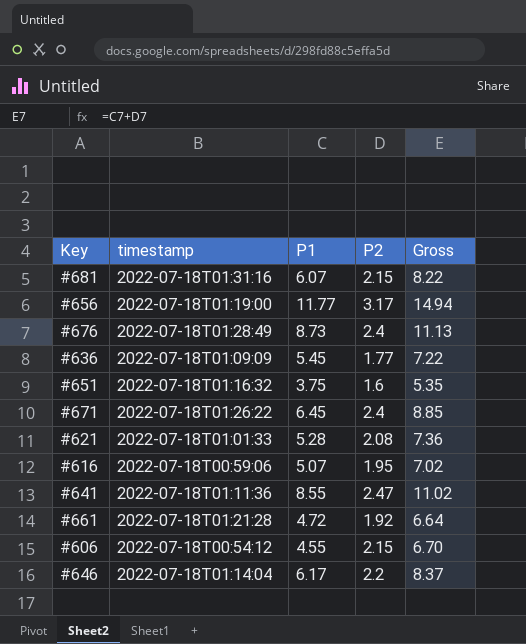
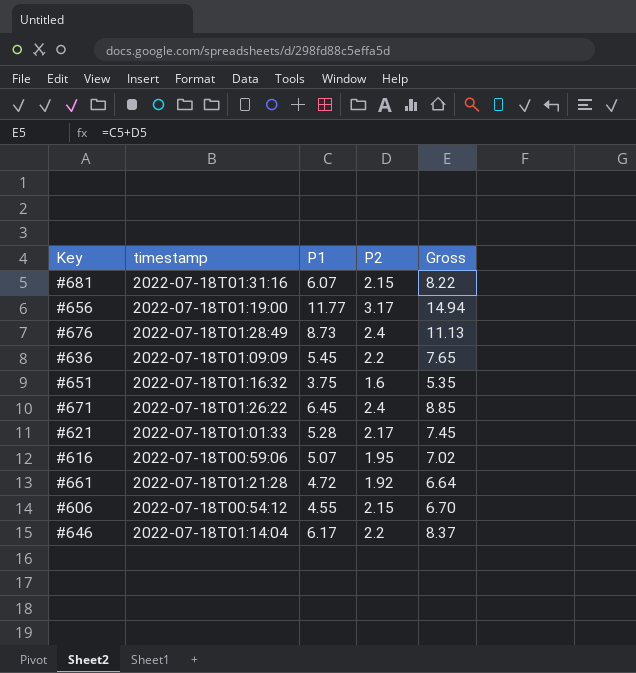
row #641: 2022-07-18T01:11:36 | 8.55 | 2.47 | 11.02 -> none
#636 | P2: 1.77 -> 2.2
#636 | Gross: 7.22 -> 7.65
#621 | P2: 2.08 -> 2.17
#621 | Gross: 7.36 -> 7.45

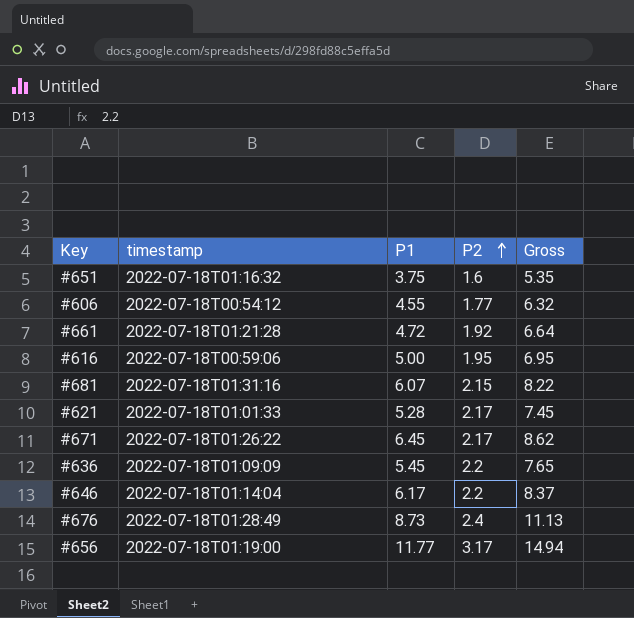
row order: none -> P2 ascending
#606 | P2: 2.15 -> 1.77
#606 | Gross: 6.70 -> 6.32
#616 | P1: 5.07 -> 5.00
#616 | Gross: 7.02 -> 6.95
#671 | P2: 2.4 -> 2.17
#671 | Gross: 8.85 -> 8.62

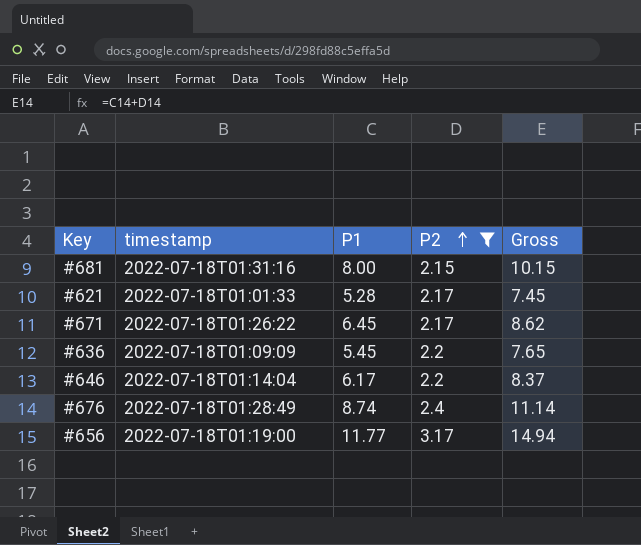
filter: none -> P2 >= 2.15
#681 | P1: 6.07 -> 8.00
#681 | Gross: 8.22 -> 10.15
#676 | P1: 8.73 -> 8.74
#676 | Gross: 11.13 -> 11.14

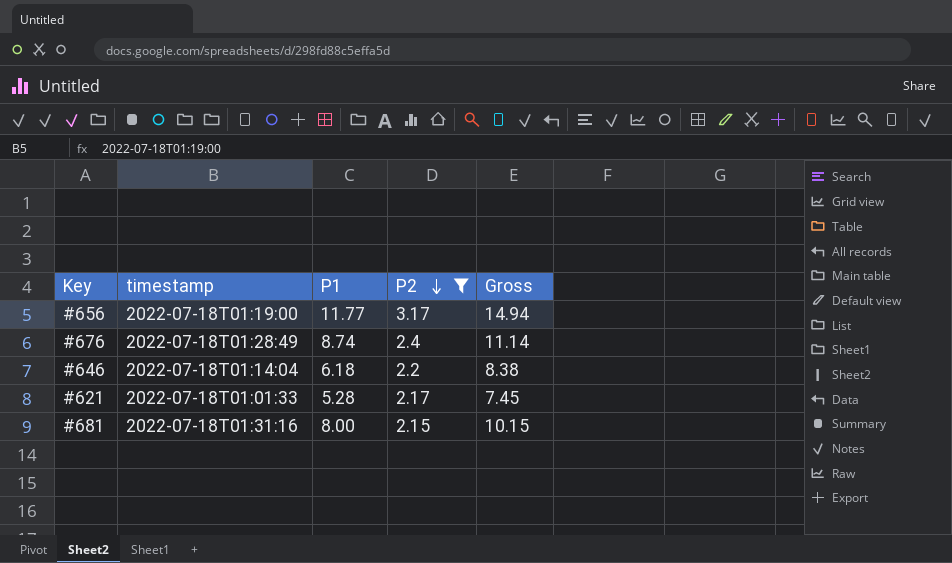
row order: P2 ascending -> P2 descending
row #671: 2022-07-18T01:26:22 | 6.45 | 2.17 | 8.62 -> none
row #636: 2022-07-18T01:09:09 | 5.45 | 2.2 | 7.65 -> none
#646 | P1: 6.17 -> 6.18
#646 | Gross: 8.37 -> 8.38

